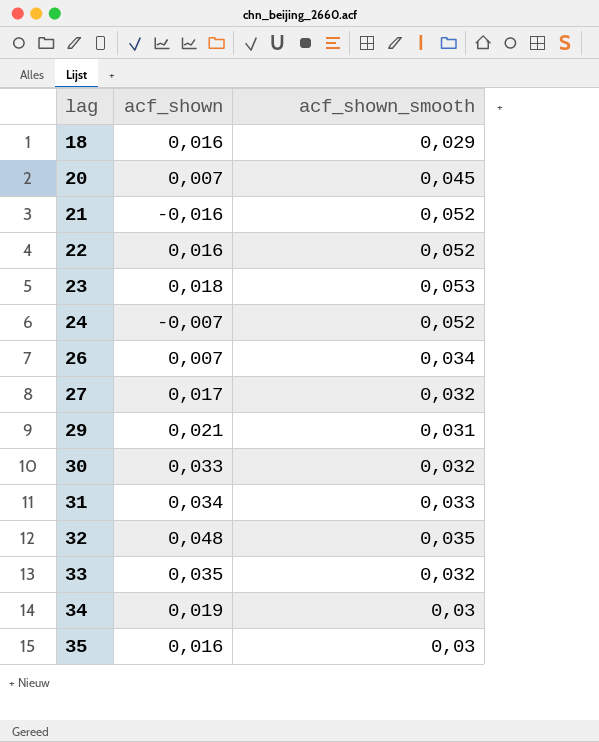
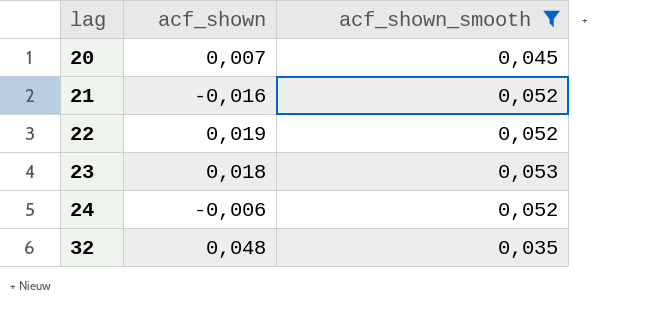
filter: none -> acf_shown_smooth >= 0,035
22 | acf_shown: 0,016 -> 0,019
24 | acf_shown: -0,007 -> -0,006

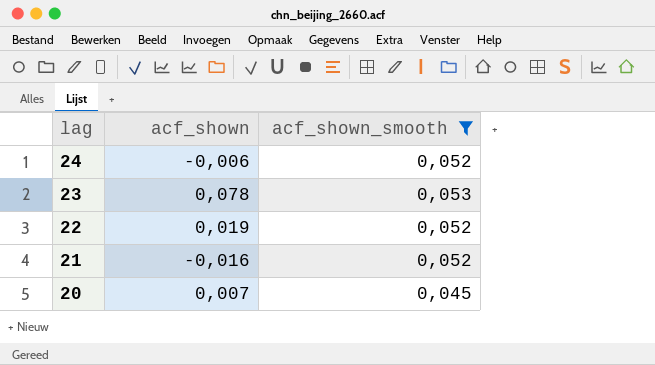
row order: lag ascending -> lag descending
row 32: 0,048 | 0,035 -> none
23 | acf_shown: 0,018 -> 0,078

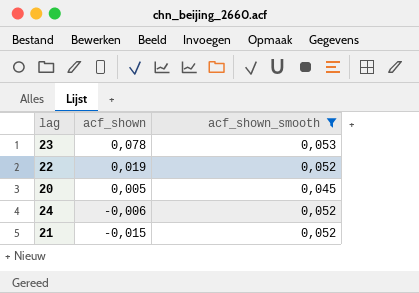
row order: lag descending -> acf_shown descending
20 | acf_shown: 0,007 -> 0,005
21 | acf_shown: -0,016 -> -0,015

